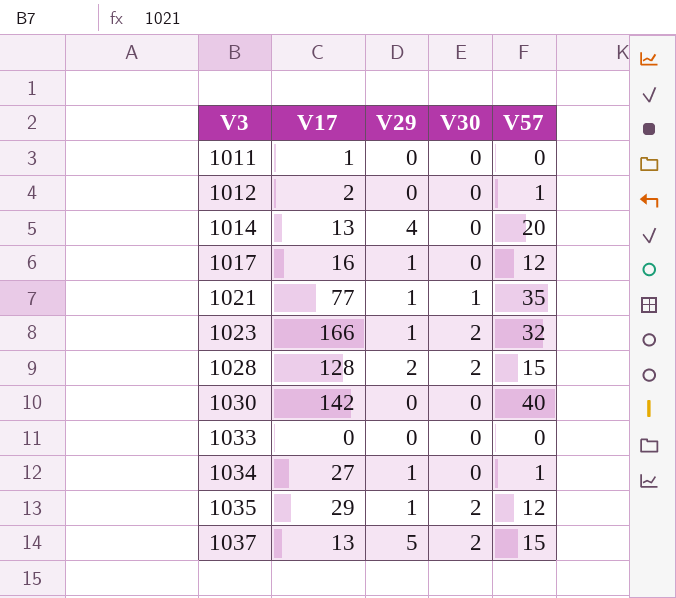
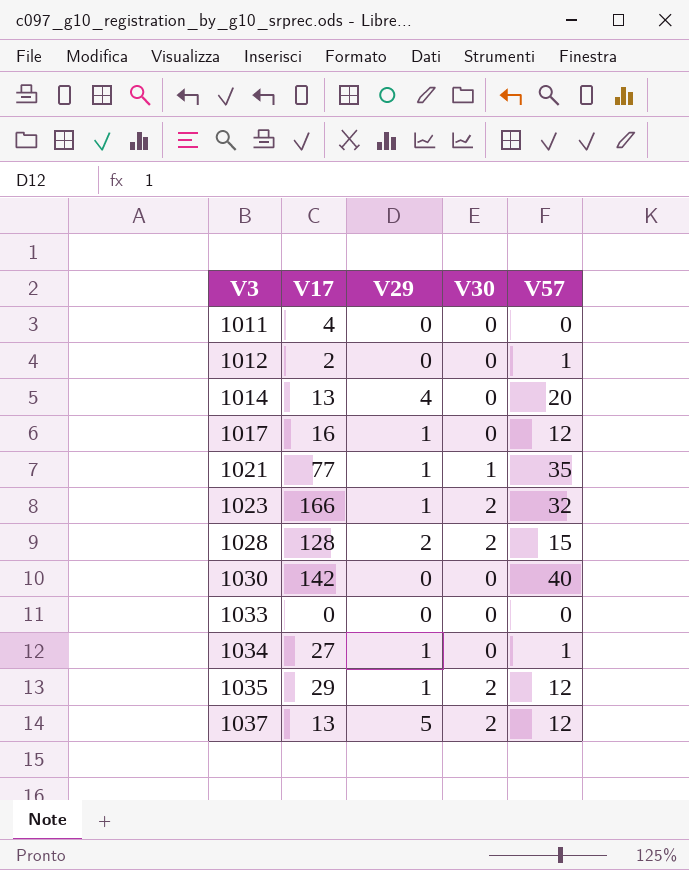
1011 | V17: 1 -> 4
1037 | V57: 15 -> 12

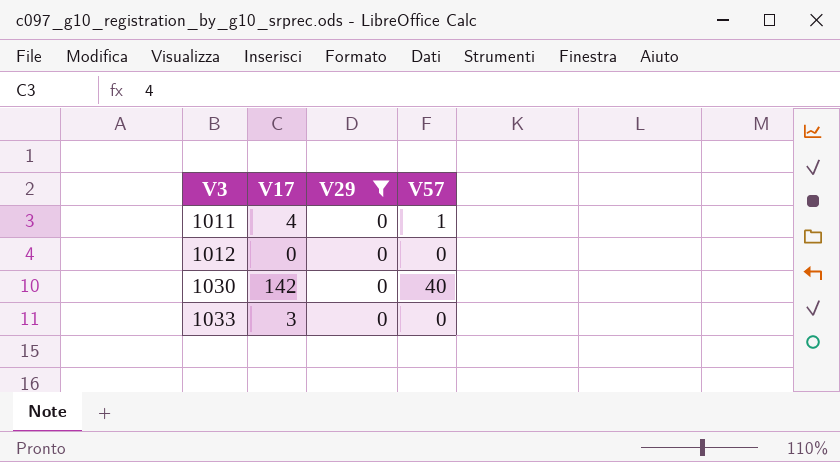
filter: none -> V29 = 0
column V30 | position: 4 -> none
1011 | V57: 0 -> 1
1012 | V17: 2 -> 0
1012 | V57: 1 -> 0
1033 | V17: 0 -> 3

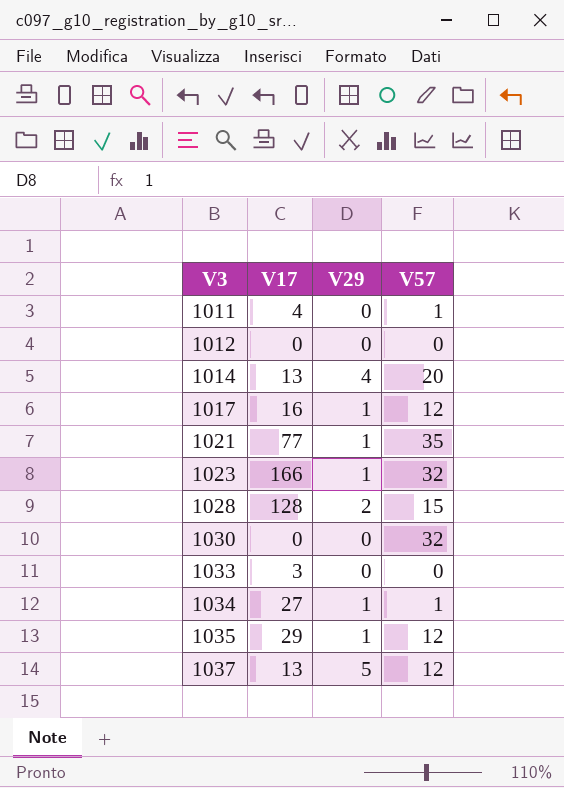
filter: V29 = 0 -> none
1030 | V17: 142 -> 0
1030 | V57: 40 -> 32

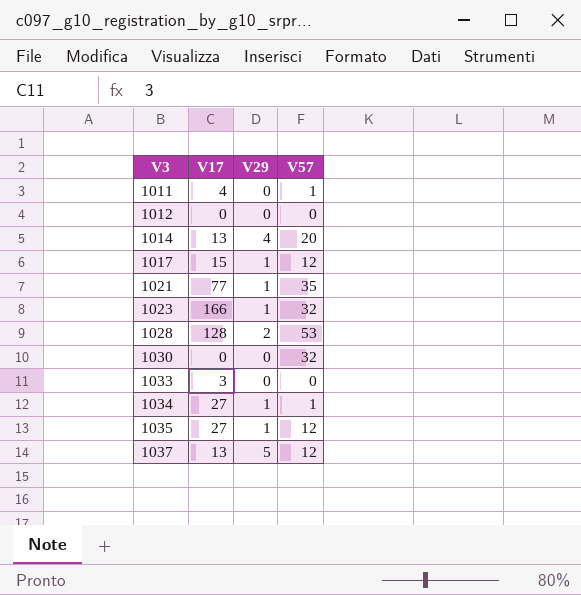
1017 | V17: 16 -> 15
1028 | V57: 15 -> 53
1035 | V17: 29 -> 27

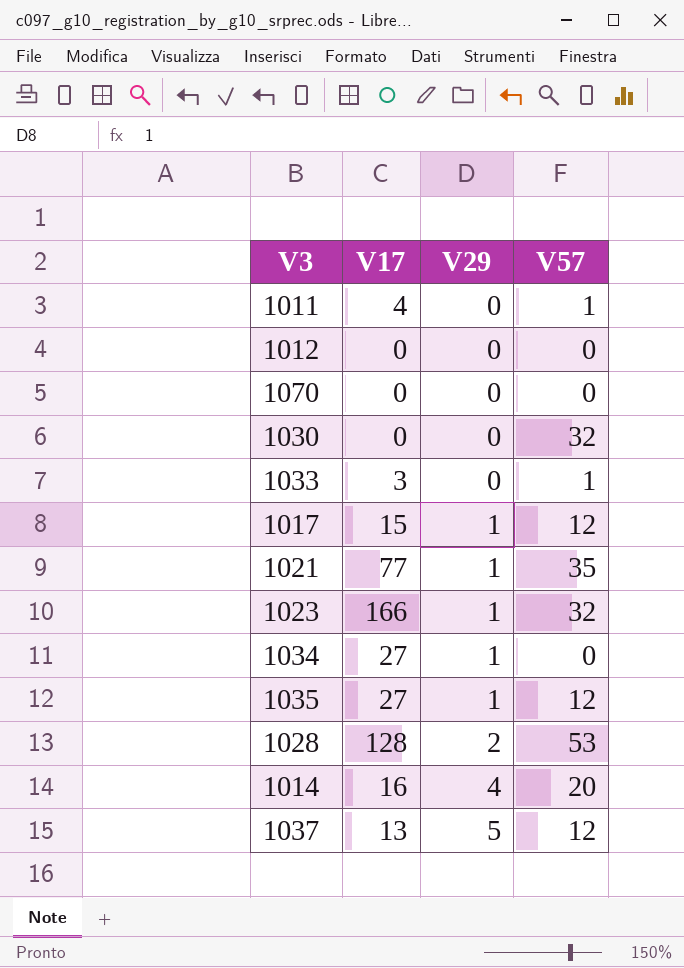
row order: V3 ascending -> V29 ascending
row 1070: none -> 0 | 0 | 0
1033 | V57: 0 -> 1
1034 | V57: 1 -> 0
1014 | V17: 13 -> 16

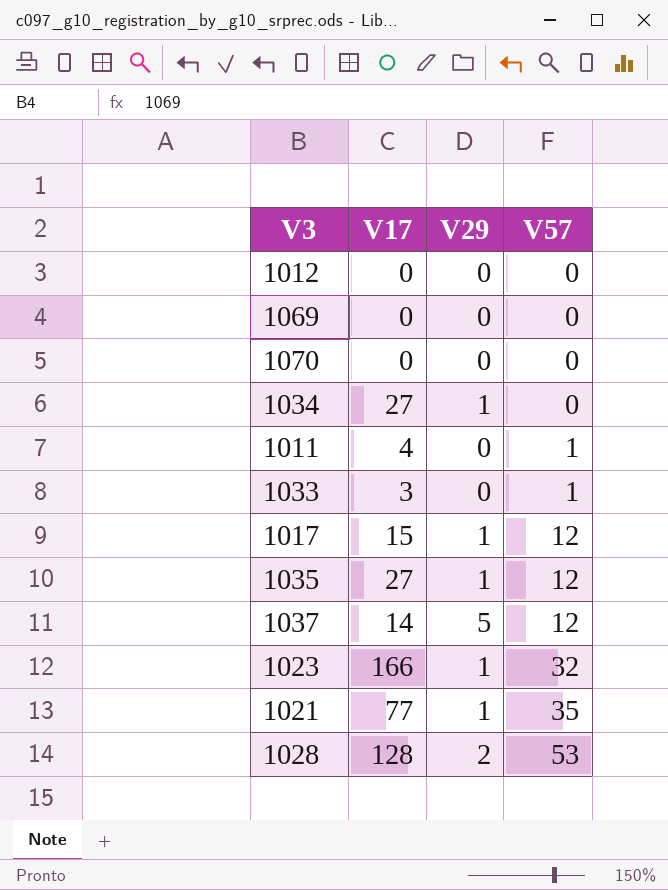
row order: V29 ascending -> V57 ascending
row 1030: 0 | 0 | 32 -> none
row 1014: 16 | 4 | 20 -> none
row 1069: none -> 0 | 0 | 0
1037 | V17: 13 -> 14

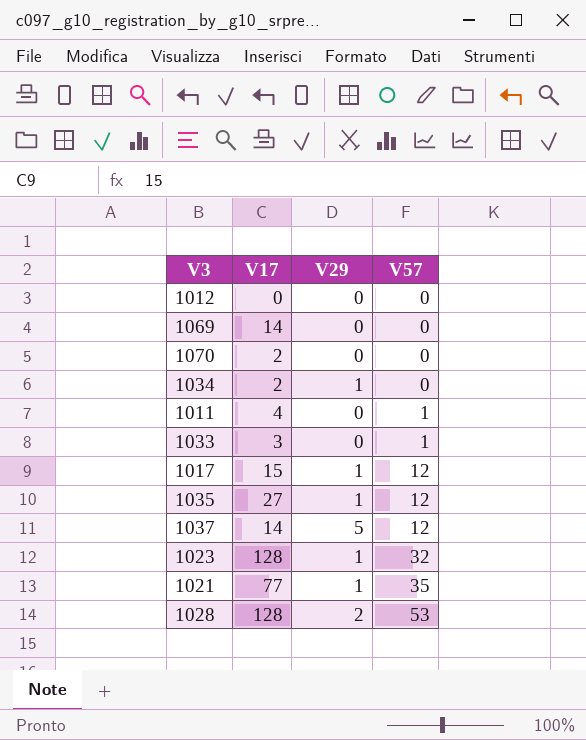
1069 | V17: 0 -> 14
1070 | V17: 0 -> 2
1034 | V17: 27 -> 2
1023 | V17: 166 -> 128

